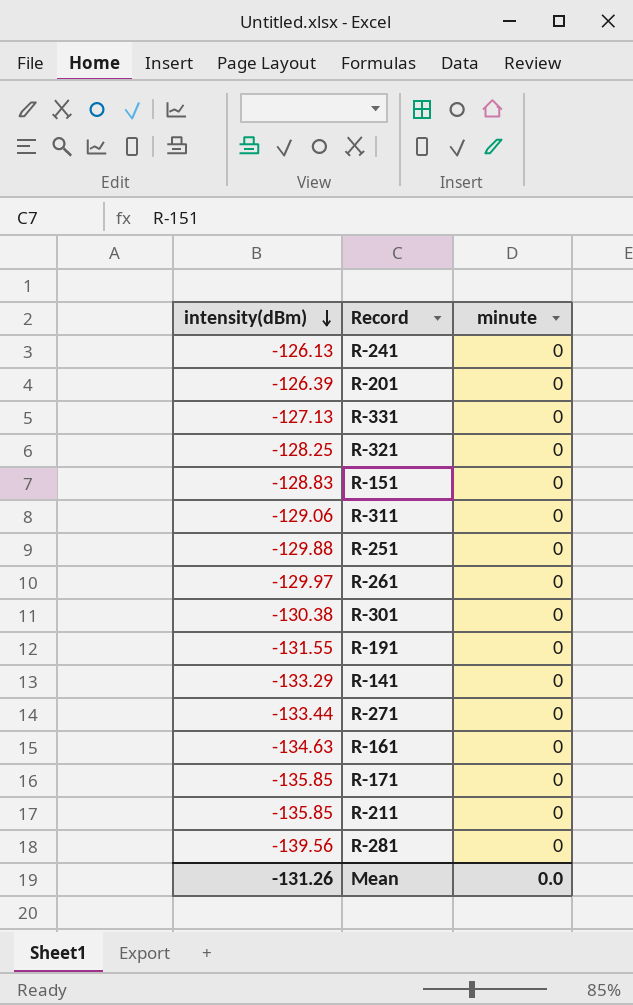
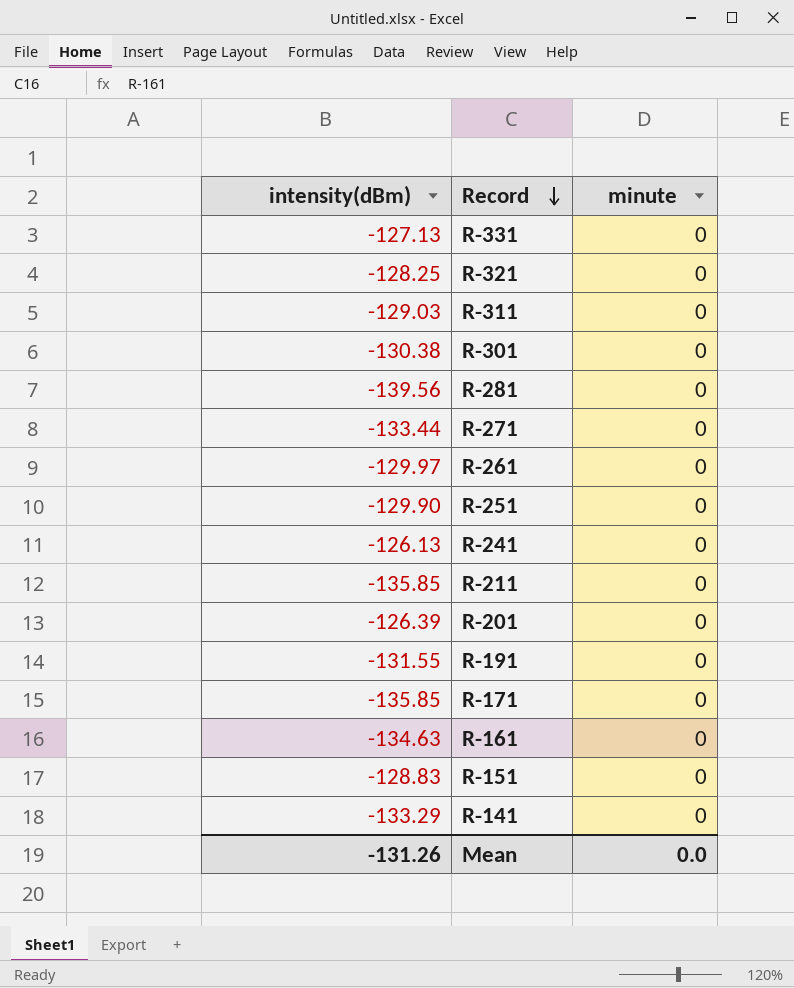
row order: intensity(dBm) descending -> Record descending
R-311 | intensity(dBm): -129.06 -> -129.03
R-251 | intensity(dBm): -129.88 -> -129.90

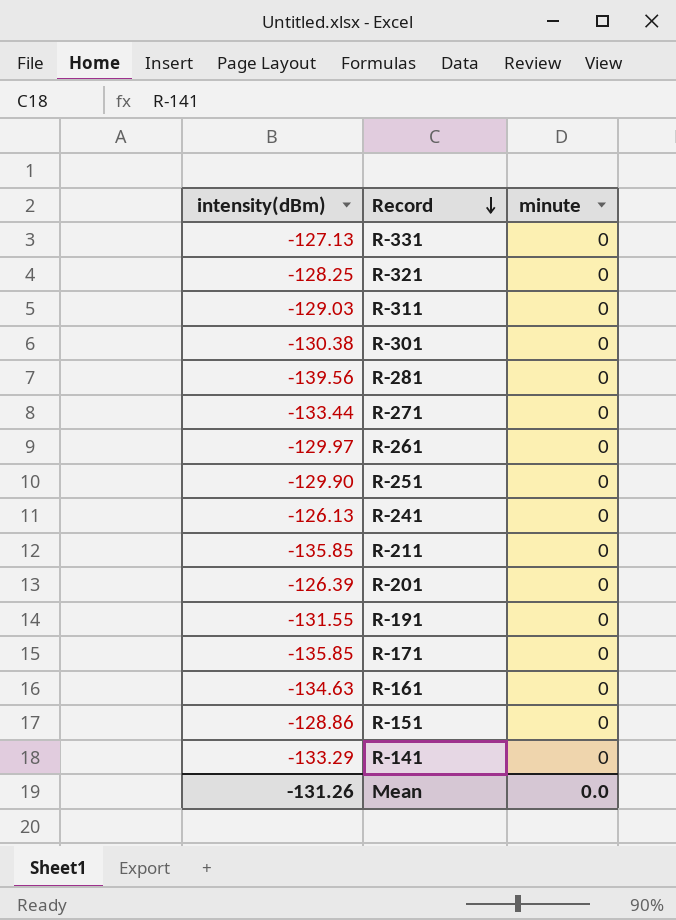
R-151 | intensity(dBm): -128.83 -> -128.86

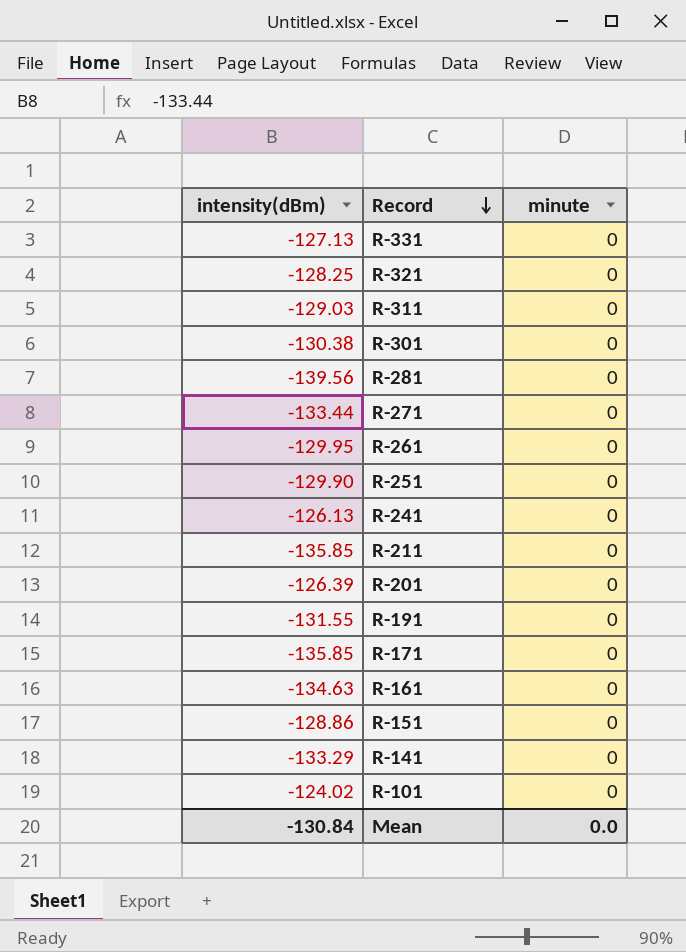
R-261 | intensity(dBm): -129.97 -> -129.95
row R-101: none -> -124.02 | 0
Mean | intensity(dBm): -131.26 -> -130.84

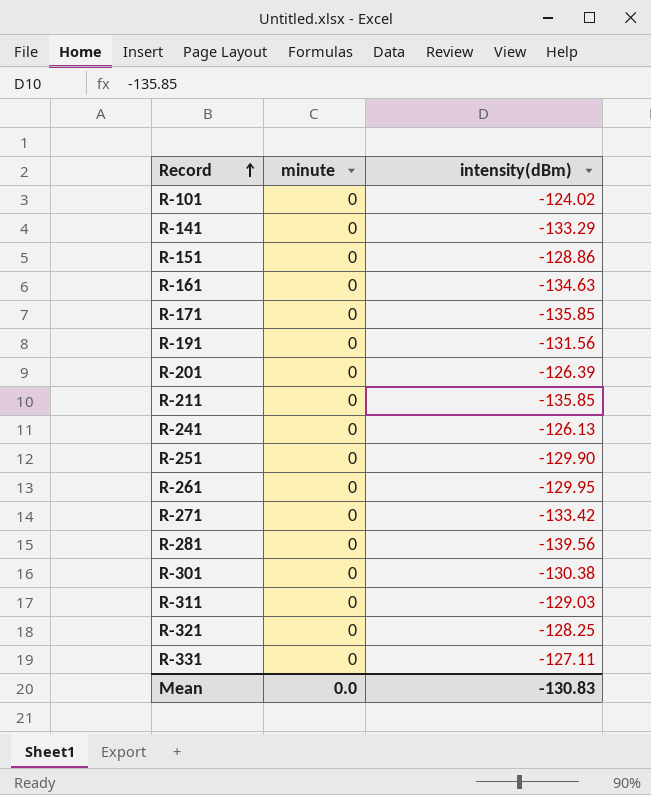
row order: Record descending -> Record ascending
column intensity(dBm) | position: 1 -> 3
R-191 | intensity(dBm): -131.55 -> -131.56
R-271 | intensity(dBm): -133.44 -> -133.42
R-331 | intensity(dBm): -127.13 -> -127.11
Mean | intensity(dBm): -130.84 -> -130.83

